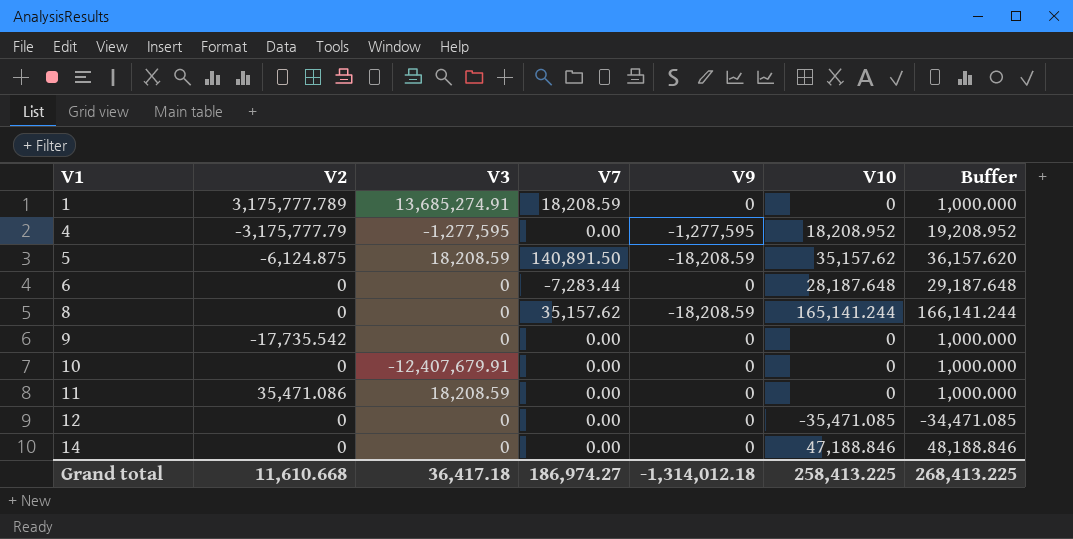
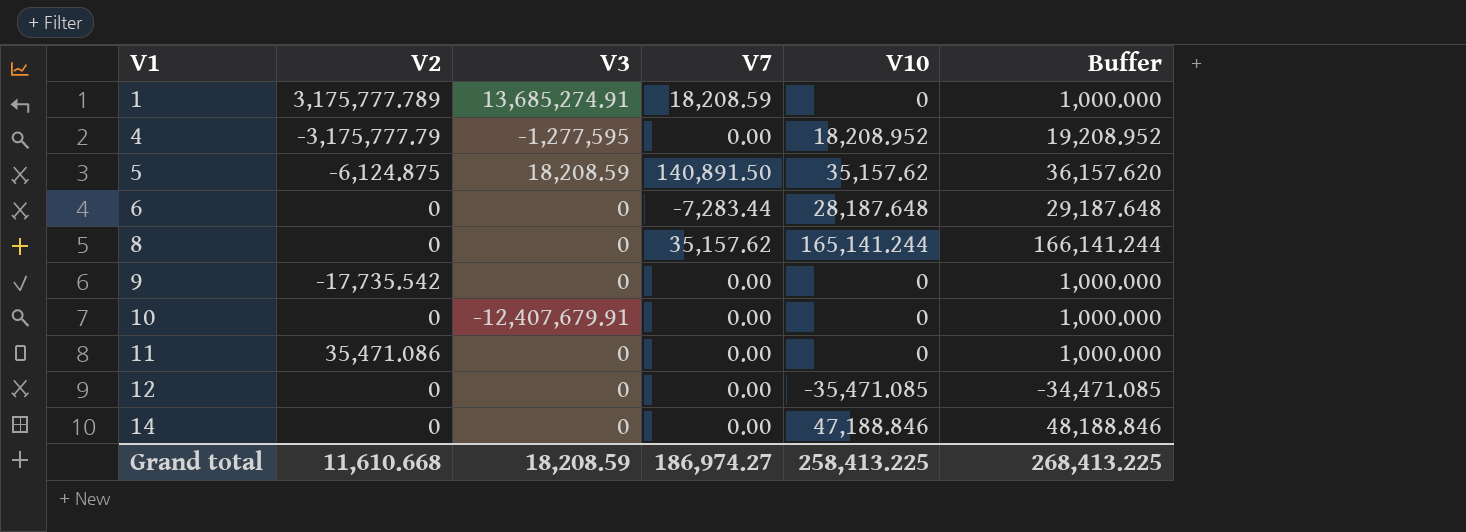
column V9 | position: 5 -> none
11 | V3: 18,208.59 -> 0
Grand total | V3: 36,417.18 -> 18,208.59

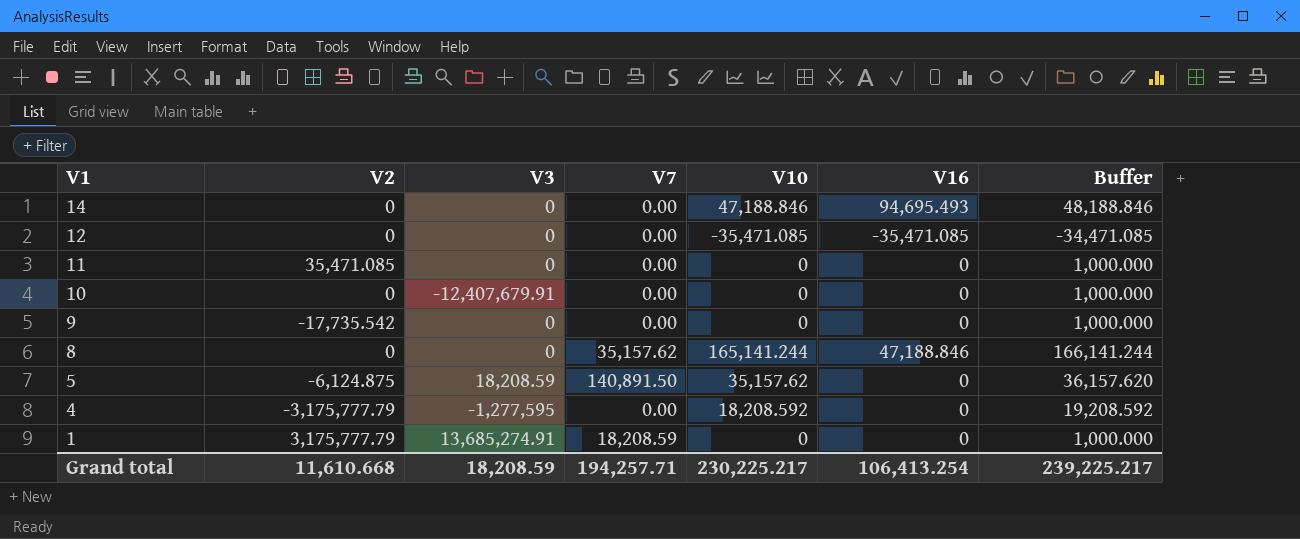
row order: V1 ascending -> V1 descending
column V16 | position: none -> 6
row 6: 0 | 0 | -7,283.44 | 28,187.648 | 29,187.648 -> none
11 | V2: 35,471.086 -> 35,471.085
4 | V10: 18,208.952 -> 18,208.592
4 | Buffer: 19,208.952 -> 19,208.592
1 | V2: 3,175,777.789 -> 3,175,777.79
Grand total | V7: 186,974.27 -> 194,257.71
Grand total | V10: 258,413.225 -> 230,225.217
Grand total | Buffer: 268,413.225 -> 239,225.217

